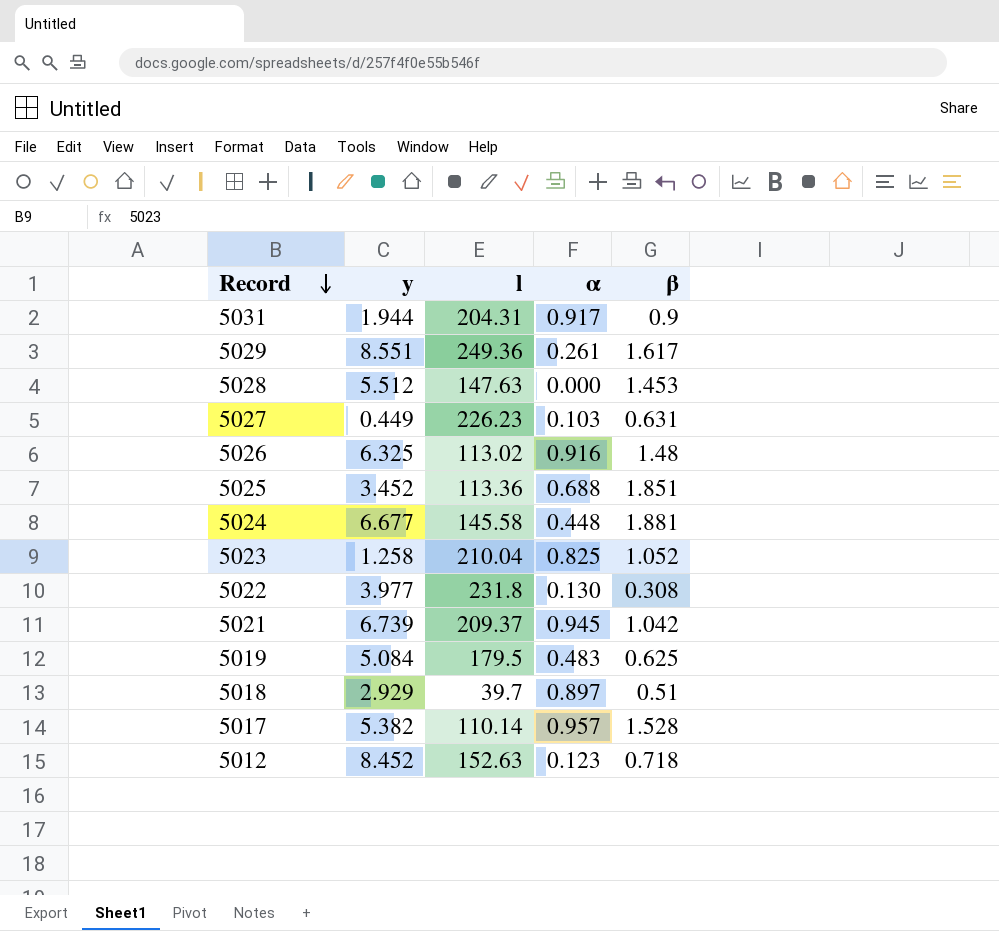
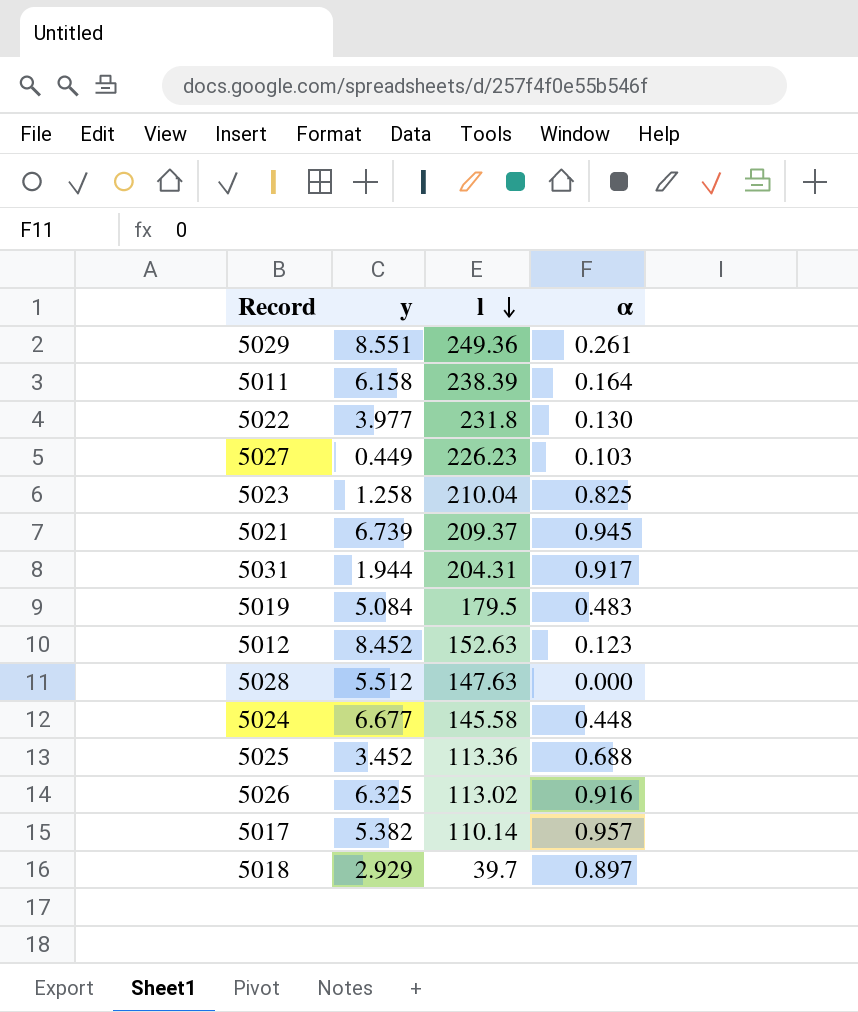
row order: Record descending -> l descending
column β | position: 5 -> none
row 5011: none -> 6.158 | 238.39 | 0.164

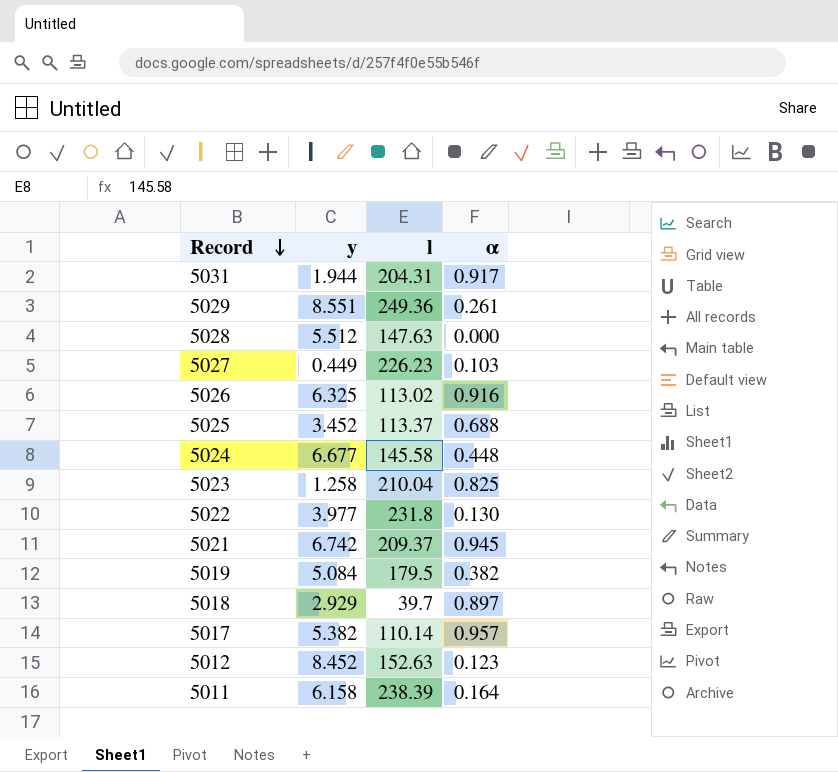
row order: l descending -> Record descending
5025 | l: 113.36 -> 113.37
5021 | y: 6.739 -> 6.742
5019 | α: 0.483 -> 0.382

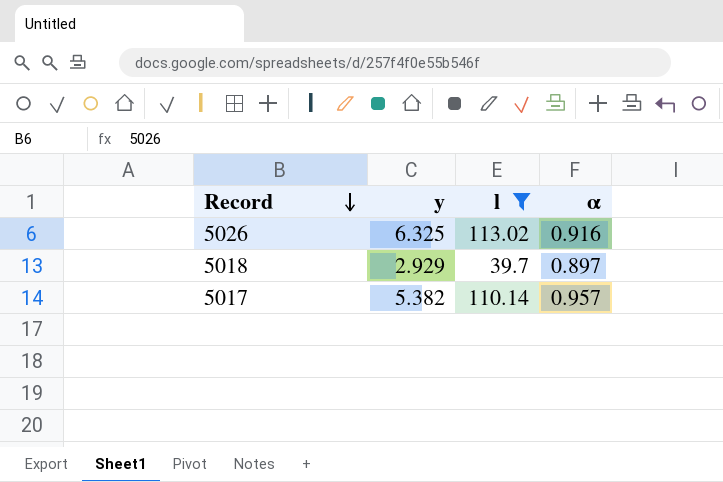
filter: none -> l <= 113.02

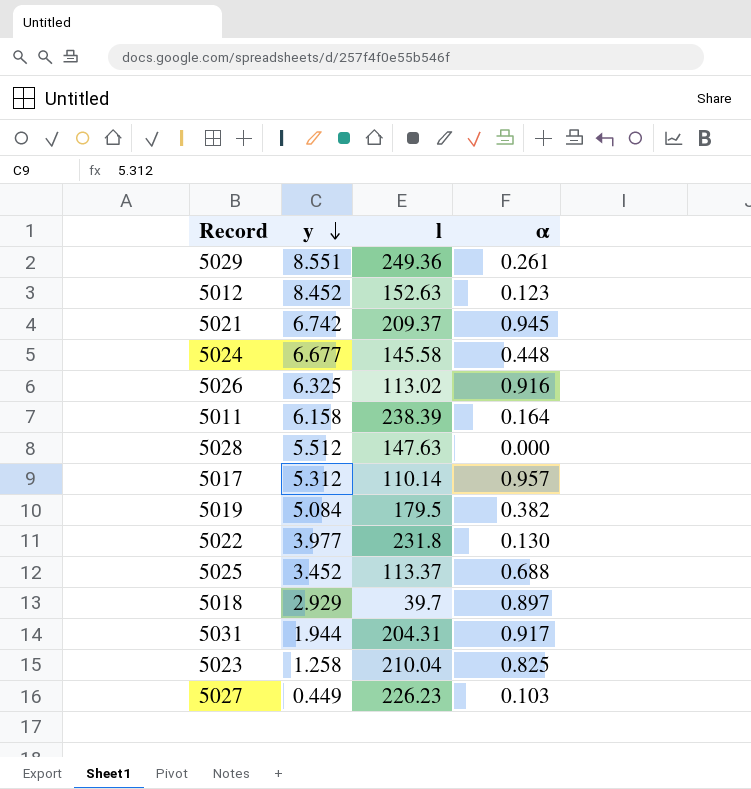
filter: l <= 113.02 -> none
row order: Record descending -> y descending
5017 | y: 5.382 -> 5.312

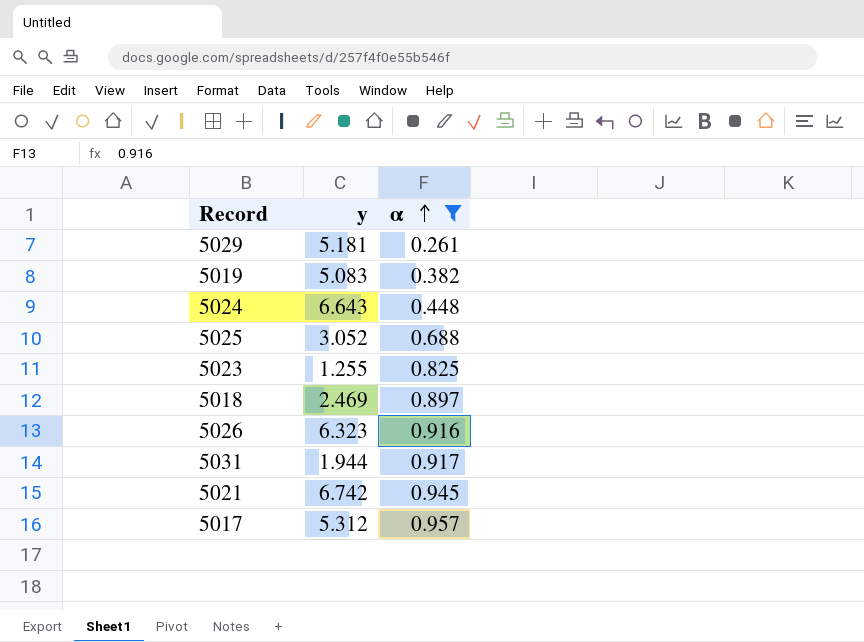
filter: none -> α >= 0.261
row order: y descending -> α ascending
column l | position: 3 -> none
5029 | y: 8.551 -> 5.181
5019 | y: 5.084 -> 5.083
5024 | y: 6.677 -> 6.643
5025 | y: 3.452 -> 3.052
5023 | y: 1.258 -> 1.255
5018 | y: 2.929 -> 2.469
5026 | y: 6.325 -> 6.323

